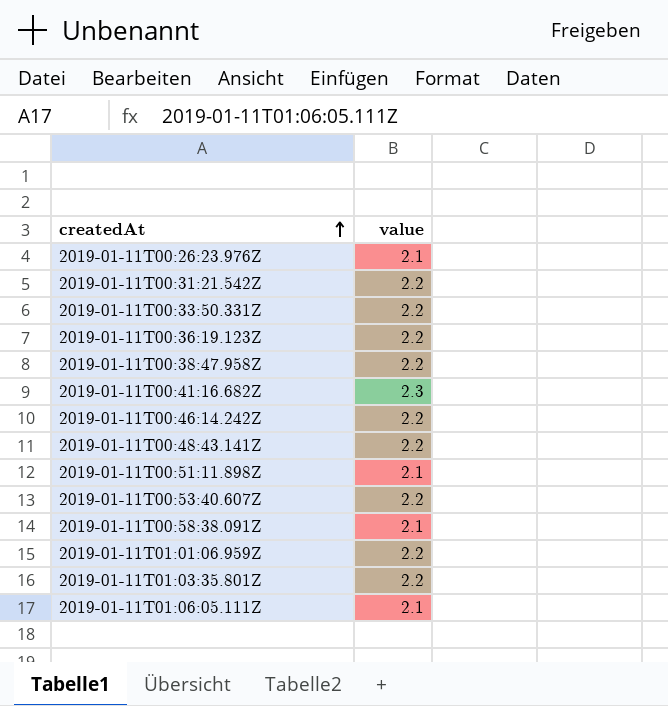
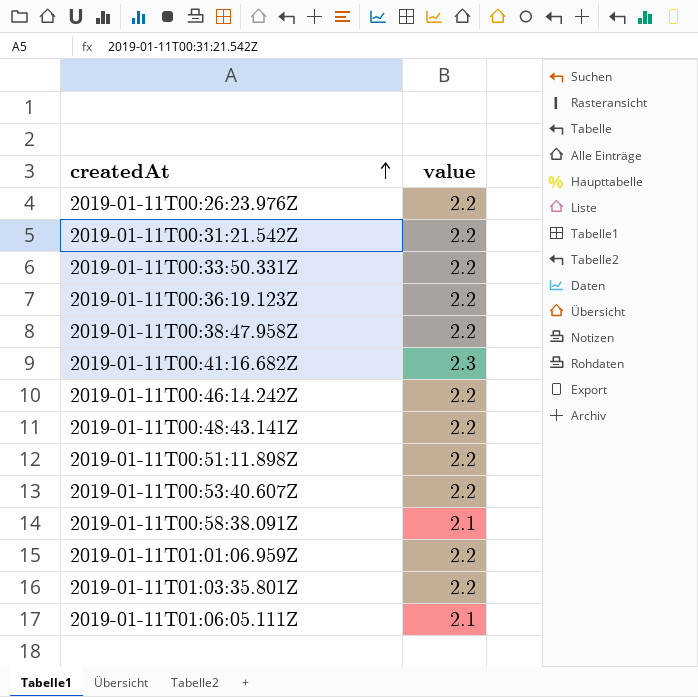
2019-01-11T00:26:23.976Z | value: 2.1 -> 2.2
2019-01-11T00:51:11.898Z | value: 2.1 -> 2.2

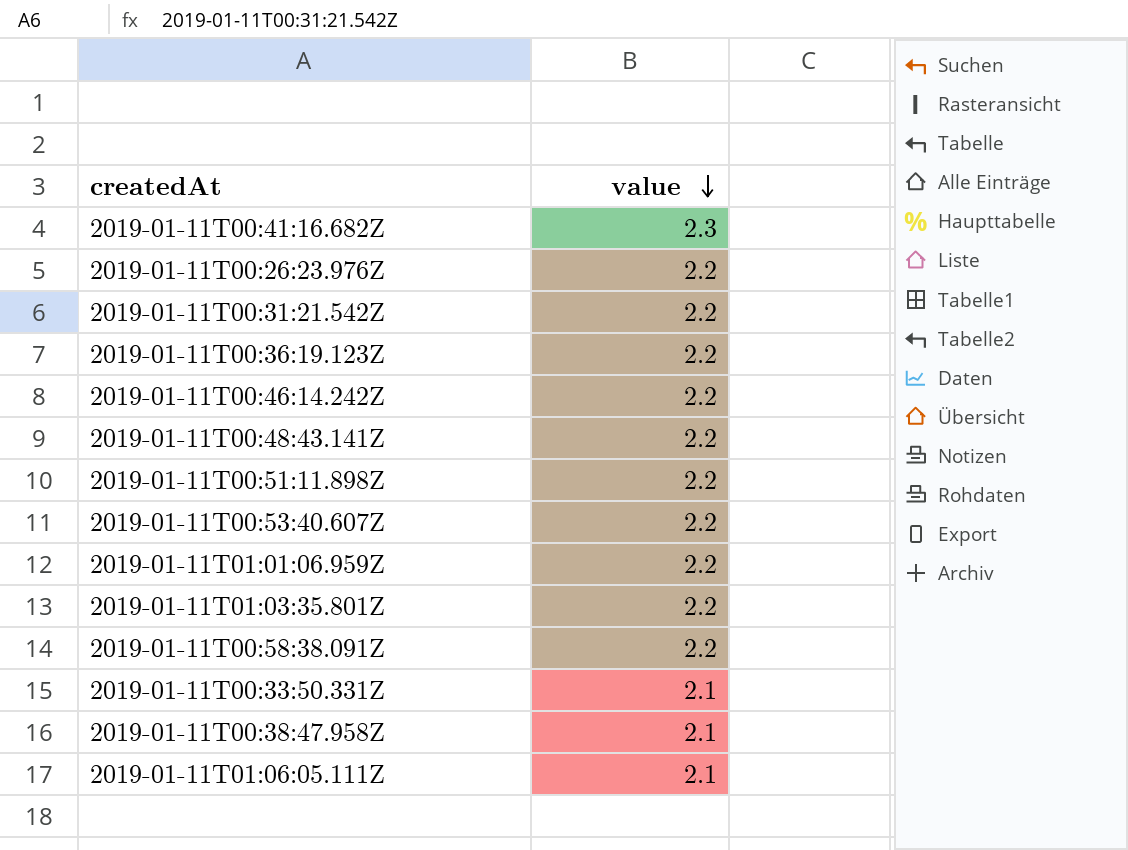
row order: createdAt ascending -> value descending
2019-01-11T00:58:38.091Z | value: 2.1 -> 2.2
2019-01-11T00:33:50.331Z | value: 2.2 -> 2.1
2019-01-11T00:38:47.958Z | value: 2.2 -> 2.1

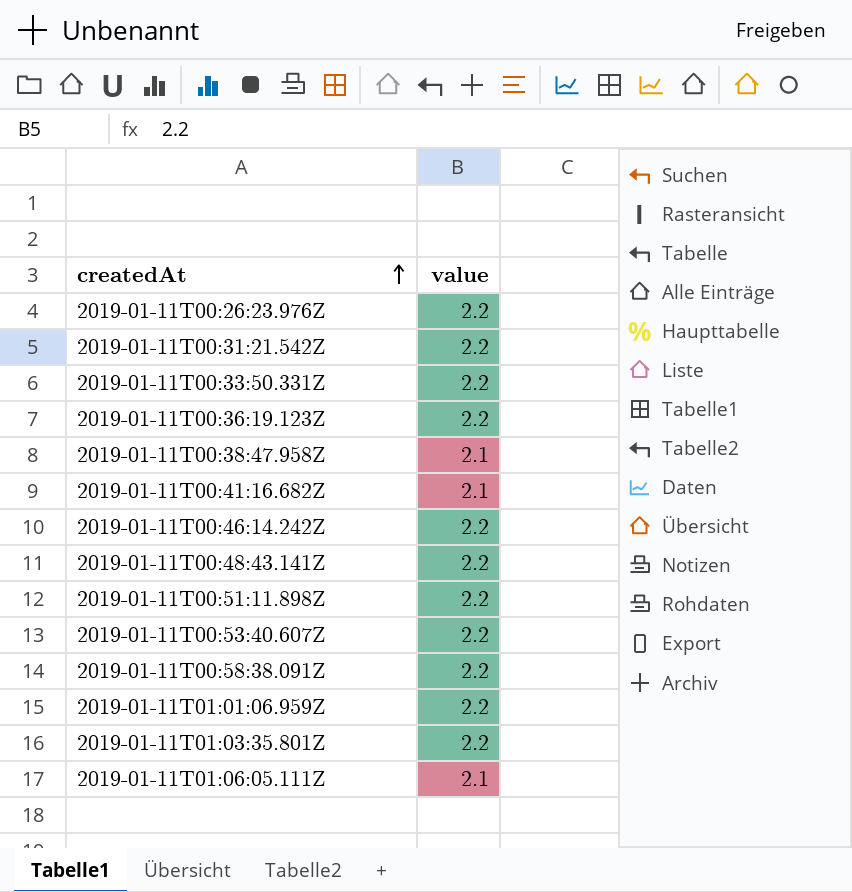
row order: value descending -> createdAt ascending
2019-01-11T00:33:50.331Z | value: 2.1 -> 2.2
2019-01-11T00:41:16.682Z | value: 2.3 -> 2.1

